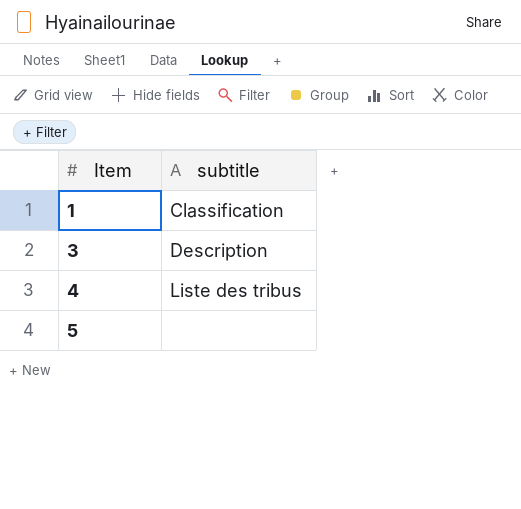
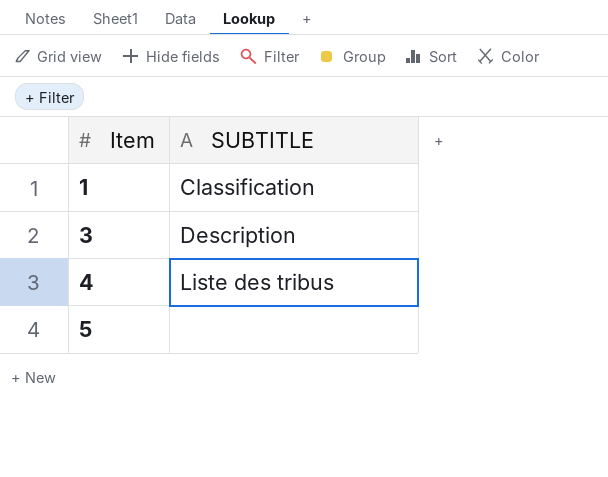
column name: subtitle -> SUBTITLE

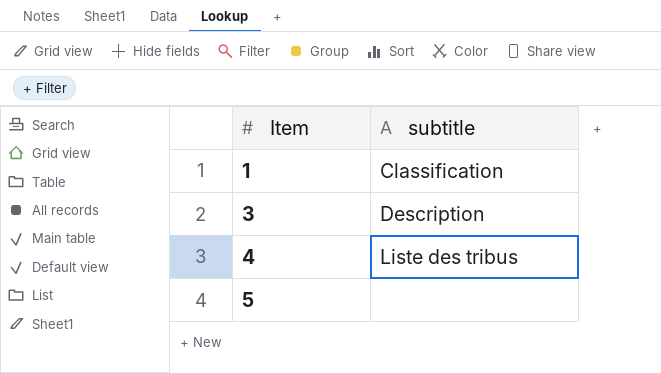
column name: SUBTITLE -> subtitle

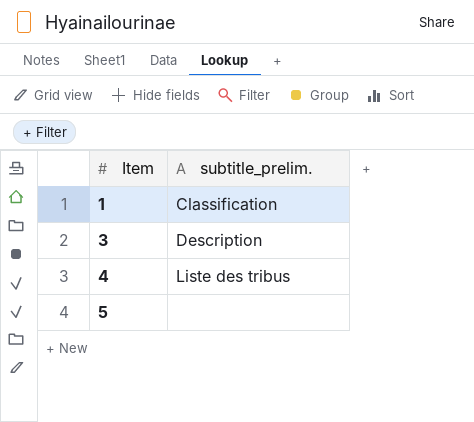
column name: subtitle -> subtitle_prelim.

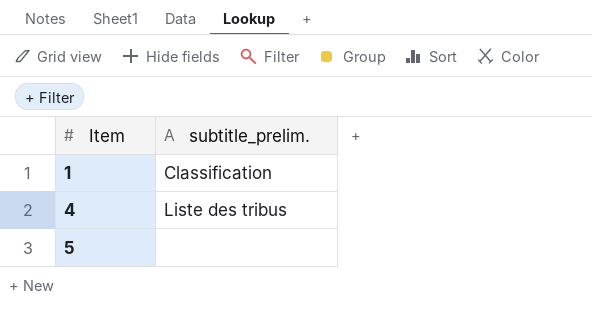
row 3: Description -> none

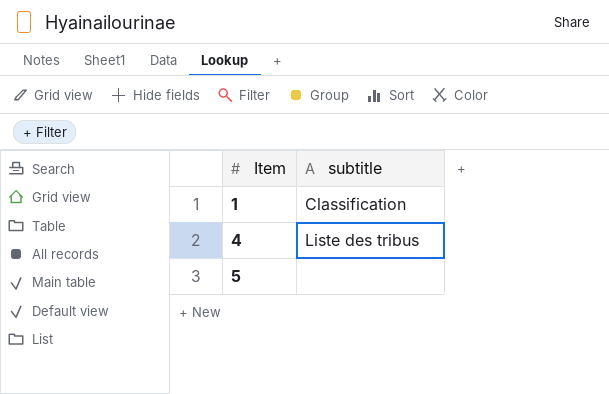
column name: subtitle_prelim. -> subtitle

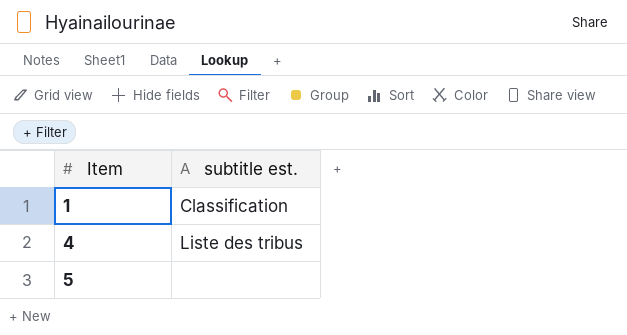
column name: subtitle -> subtitle est.

